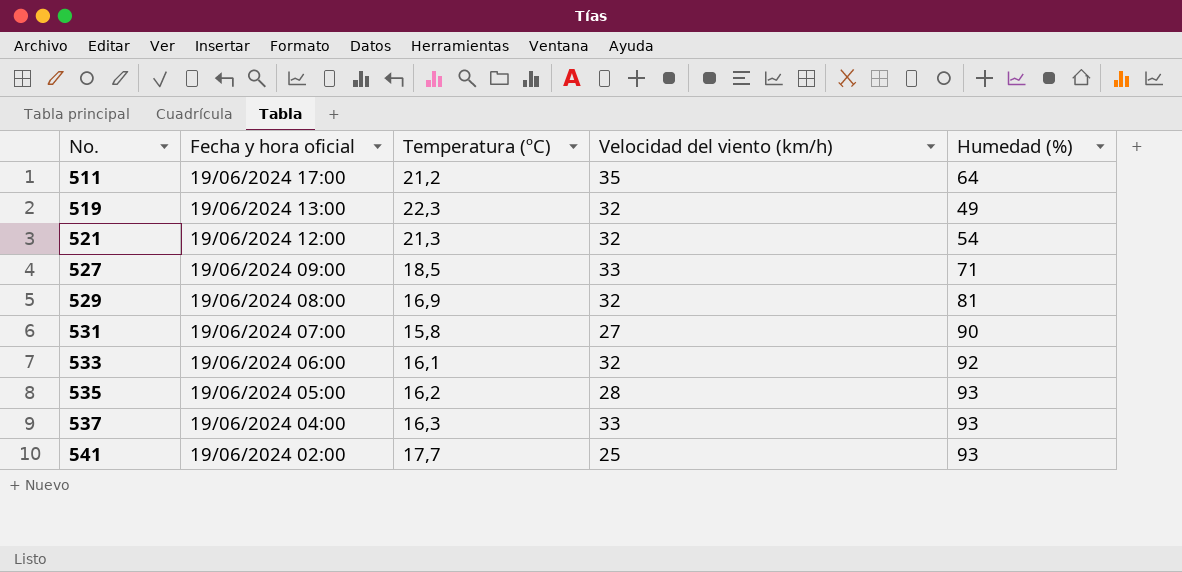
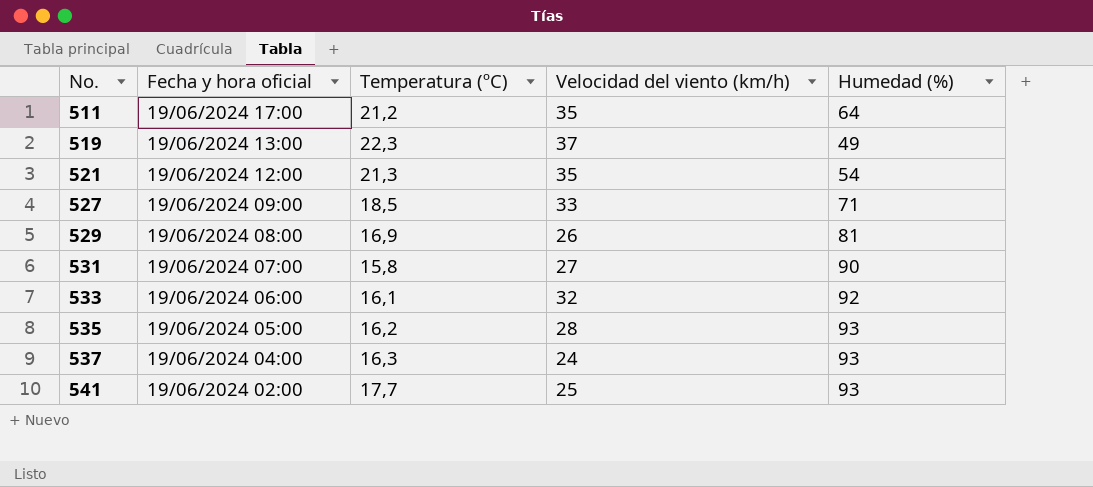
519 | Velocidad del viento (km/h): 32 -> 37
521 | Velocidad del viento (km/h): 32 -> 35
529 | Velocidad del viento (km/h): 32 -> 26
537 | Velocidad del viento (km/h): 33 -> 24

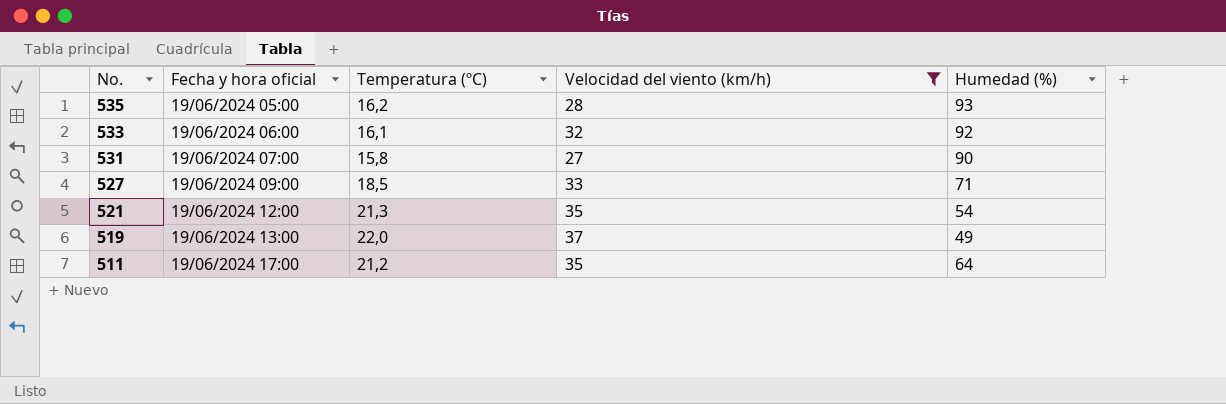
filter: none -> Velocidad del viento (km/h) >= 27
row order: No. ascending -> No. descending
519 | Temperatura (ºC): 22,3 -> 22,0

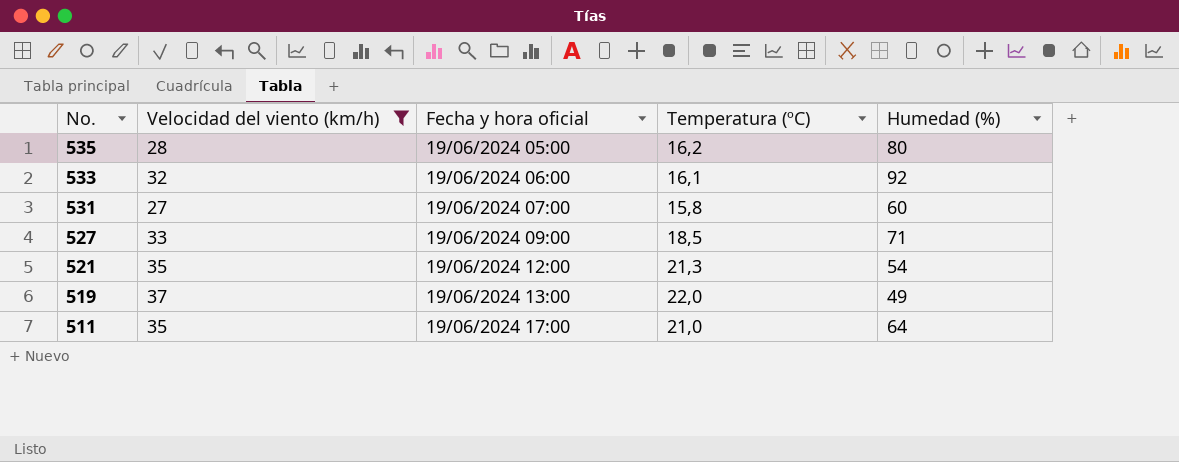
column Velocidad del viento (km/h) | position: 4 -> 2
535 | Humedad (%): 93 -> 80
531 | Humedad (%): 90 -> 60
511 | Temperatura (ºC): 21,2 -> 21,0

